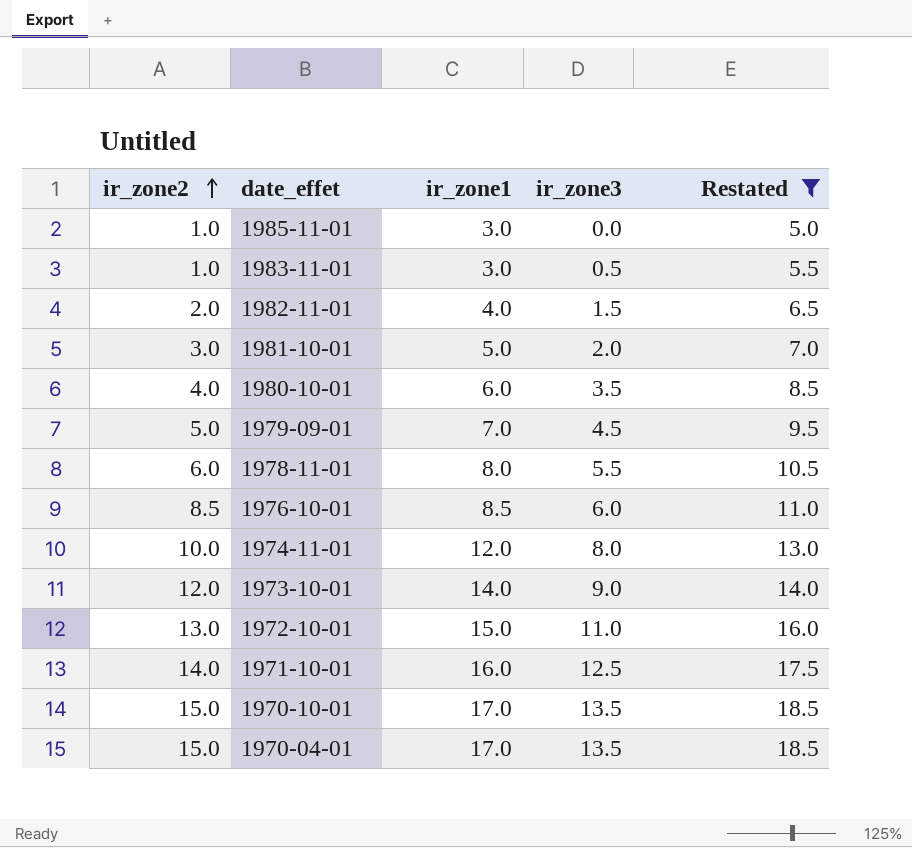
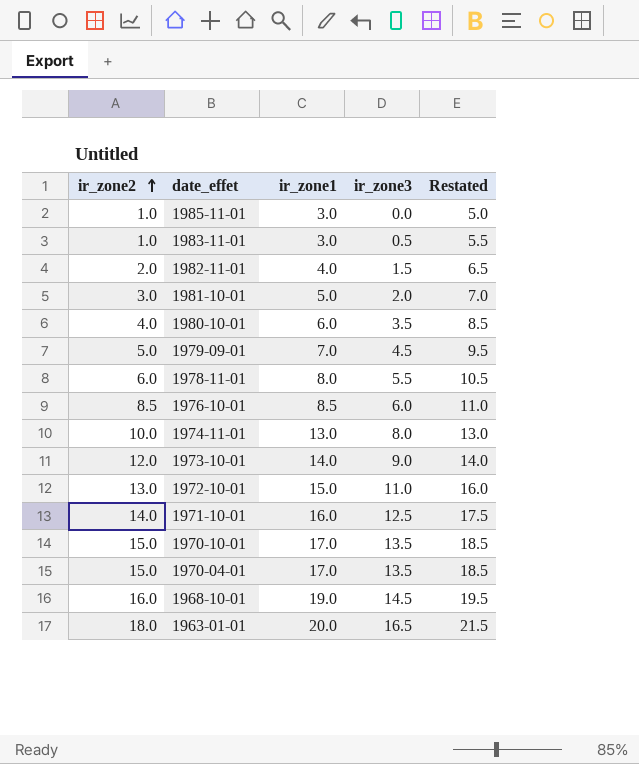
filter: Restated <= 18.5 -> none
1974-11-01 | ir_zone1: 12.0 -> 13.0

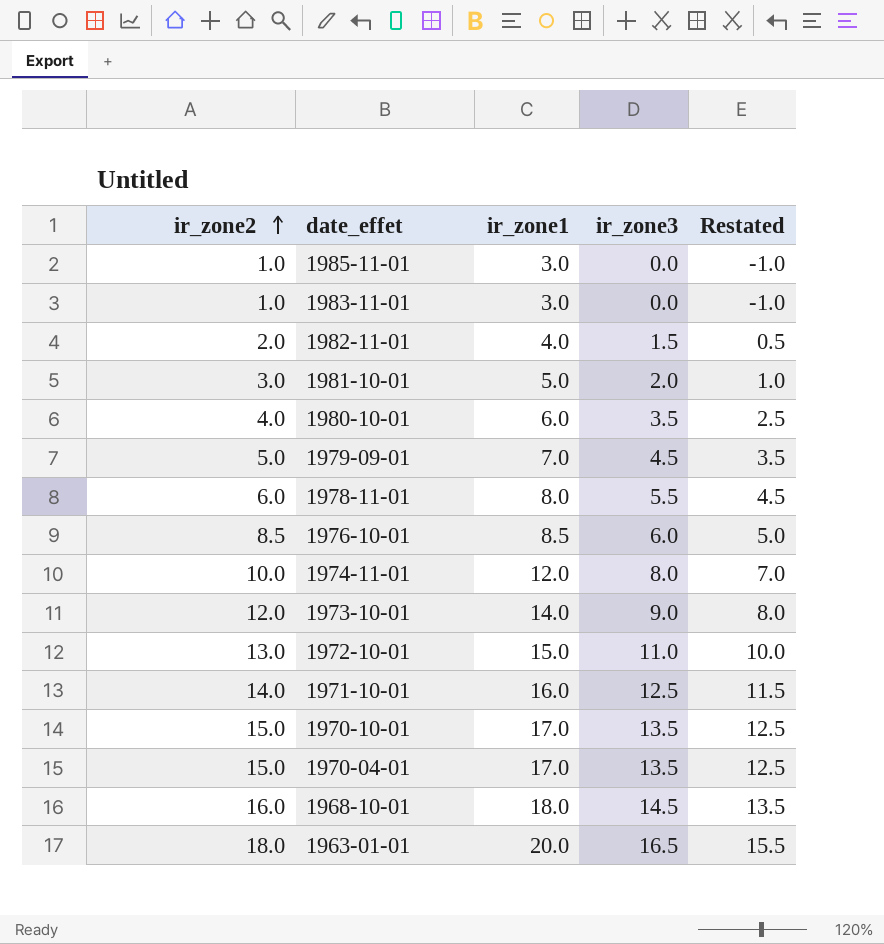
column Restated | formula: [ir_zone3] + 5 -> [ir_zone3] - 1
1983-11-01 | ir_zone3: 0.5 -> 0.0
1974-11-01 | ir_zone1: 13.0 -> 12.0
1968-10-01 | ir_zone1: 19.0 -> 18.0

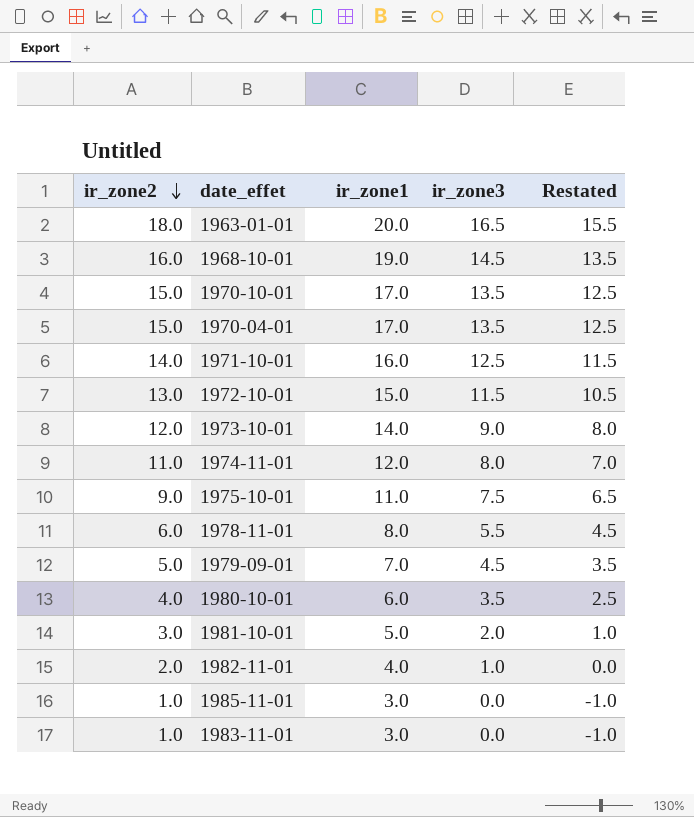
row order: ir_zone2 ascending -> ir_zone2 descending
row 1976-10-01: 8.5 | 8.5 | 6.0 | 5.0 -> none
1968-10-01 | ir_zone1: 18.0 -> 19.0
1972-10-01 | ir_zone3: 11.0 -> 11.5
1972-10-01 | Restated: 10.0 -> 10.5
1974-11-01 | ir_zone2: 10.0 -> 11.0
row 1975-10-01: none -> 9.0 | 11.0 | 7.5 | 6.5
1982-11-01 | ir_zone3: 1.5 -> 1.0
1982-11-01 | Restated: 0.5 -> 0.0

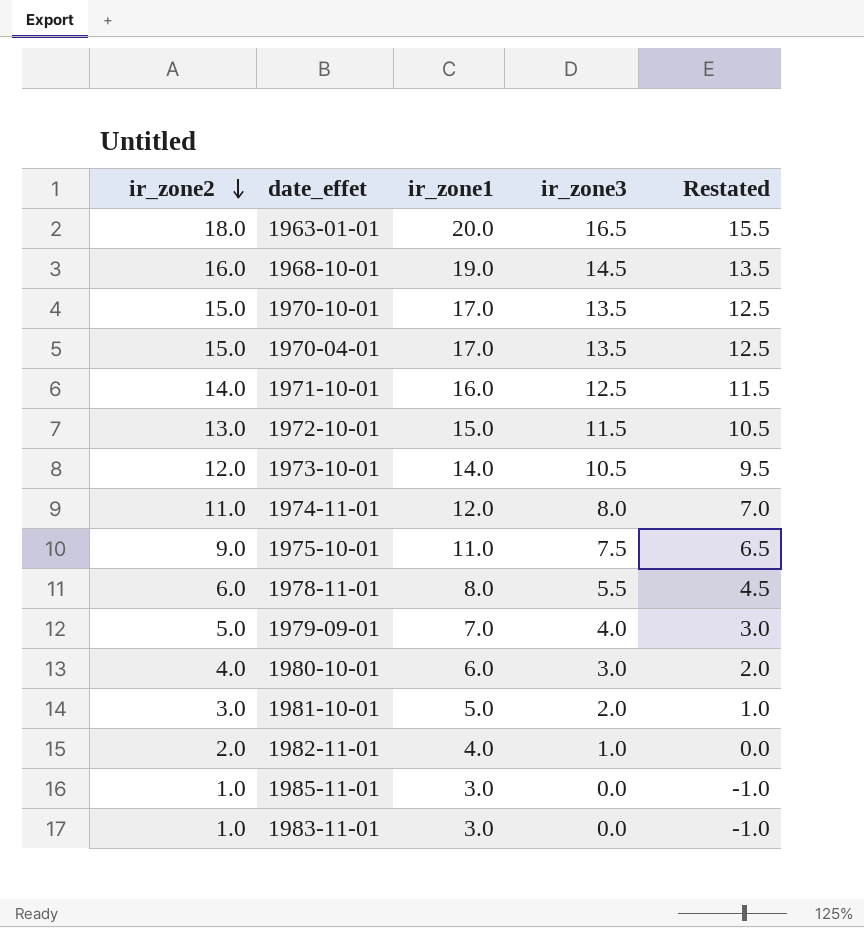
1973-10-01 | ir_zone3: 9.0 -> 10.5
1973-10-01 | Restated: 8.0 -> 9.5
1979-09-01 | ir_zone3: 4.5 -> 4.0
1979-09-01 | Restated: 3.5 -> 3.0
1980-10-01 | ir_zone3: 3.5 -> 3.0
1980-10-01 | Restated: 2.5 -> 2.0

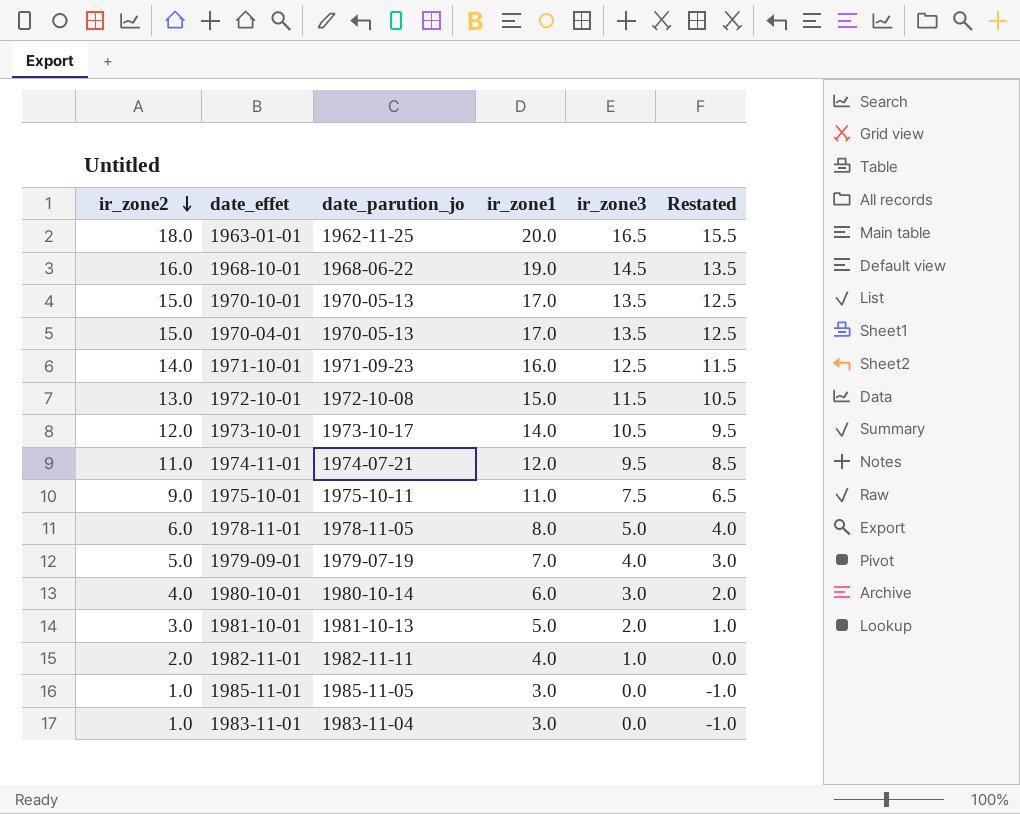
column date_parution_jo | position: none -> 3
1974-11-01 | ir_zone3: 8.0 -> 9.5
1974-11-01 | Restated: 7.0 -> 8.5
1978-11-01 | ir_zone3: 5.5 -> 5.0
1978-11-01 | Restated: 4.5 -> 4.0

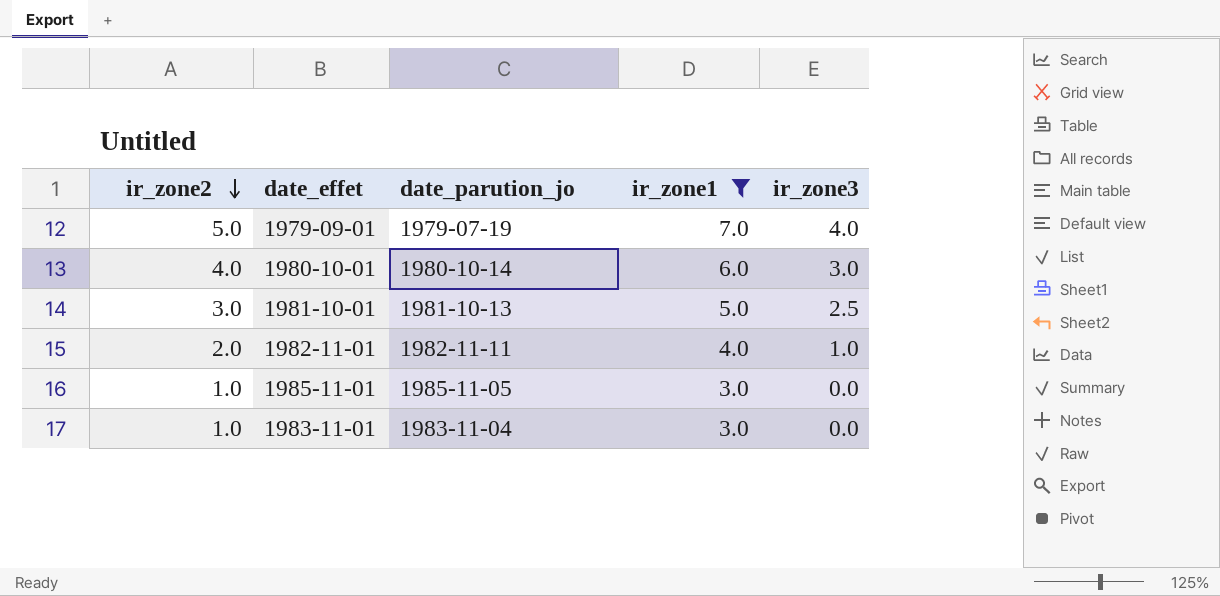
filter: none -> ir_zone1 <= 7.0
column Restated | formula: [ir_zone3] - 1 -> none
1981-10-01 | ir_zone3: 2.0 -> 2.5

